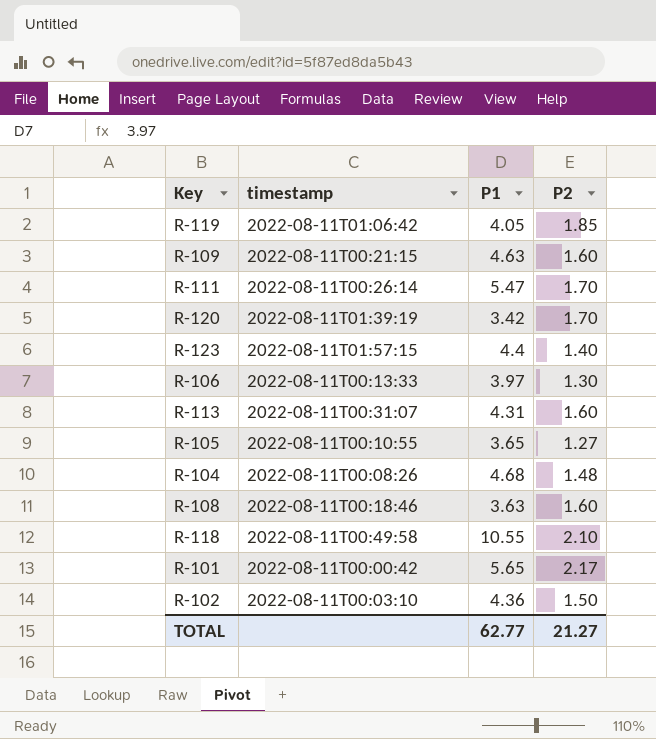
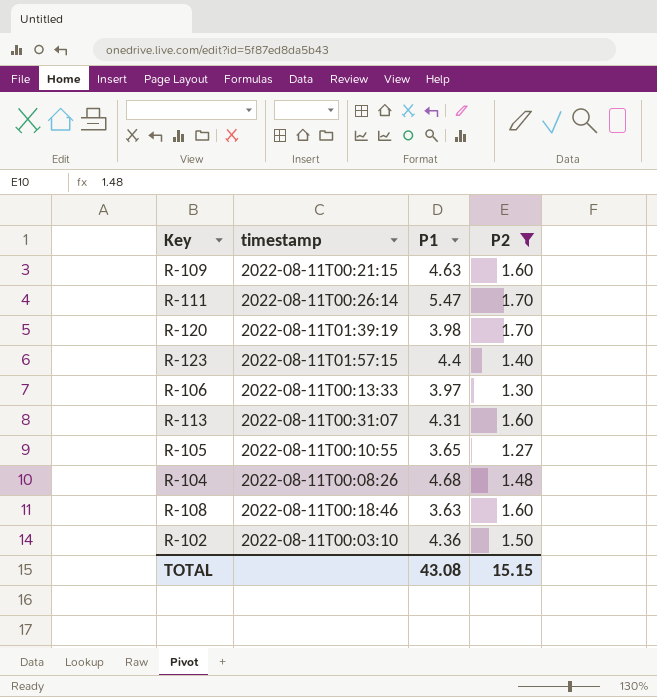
filter: none -> P2 <= 1.70
R-120 | P1: 3.42 -> 3.98
TOTAL | P1: 62.77 -> 43.08
TOTAL | P2: 21.27 -> 15.15

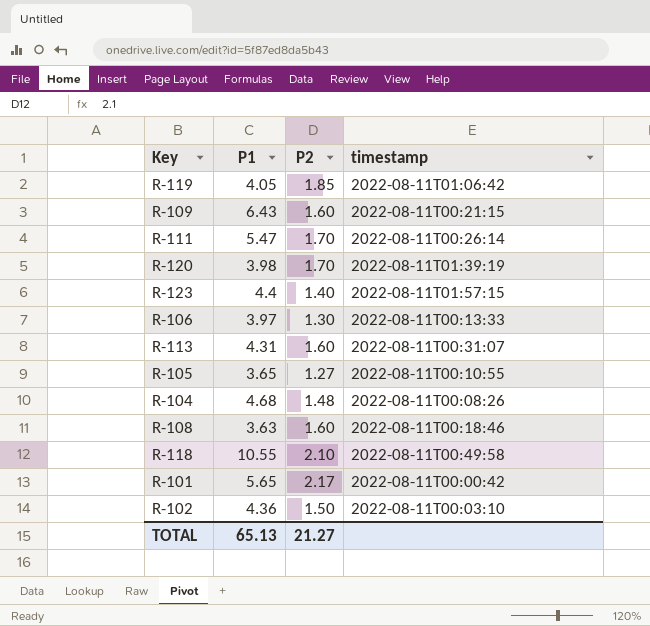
filter: P2 <= 1.70 -> none
column timestamp | position: 2 -> 4
R-109 | P1: 4.63 -> 6.43
TOTAL | P1: 43.08 -> 65.13
TOTAL | P2: 15.15 -> 21.27

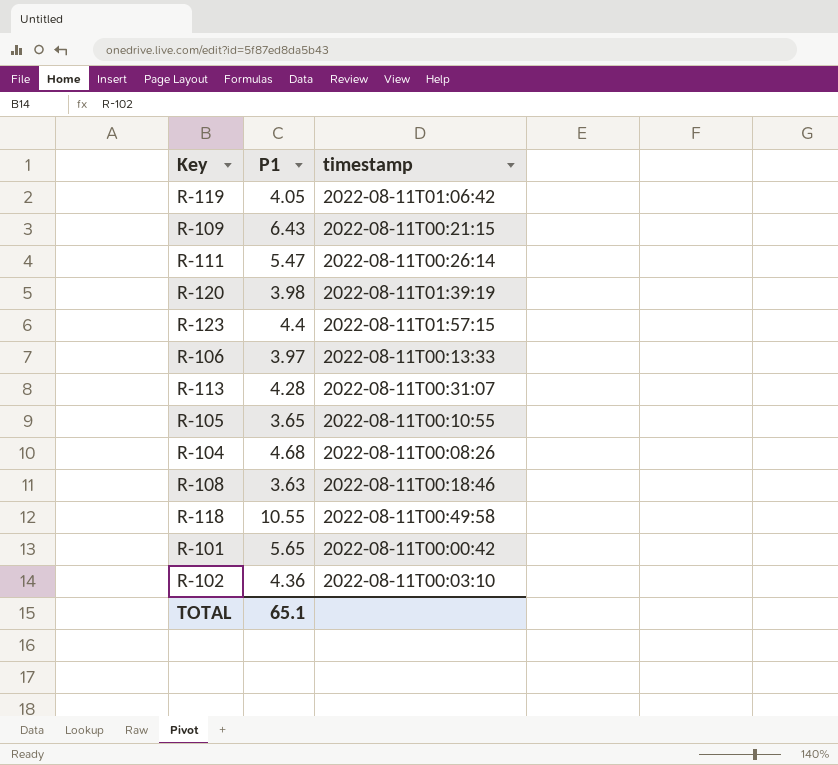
column P2 | position: 3 -> none
R-113 | P1: 4.31 -> 4.28
TOTAL | P1: 65.13 -> 65.1

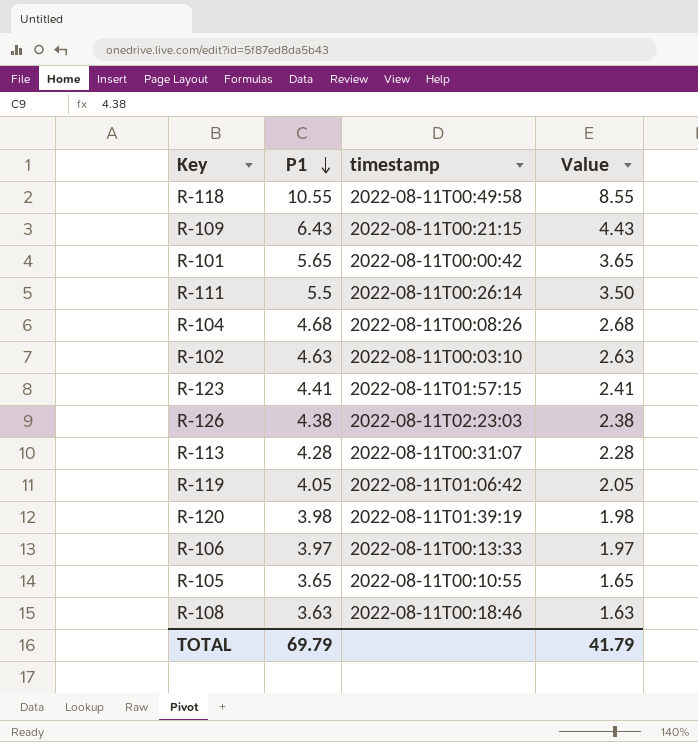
row order: none -> P1 descending
column Value | formula: none -> [P1] - 2
R-111 | P1: 5.47 -> 5.5
R-102 | P1: 4.36 -> 4.63
R-123 | P1: 4.4 -> 4.41
row R-126: none -> 4.38 | 2022-08-11T02:23:03 | 2.38
TOTAL | P1: 65.1 -> 69.79

